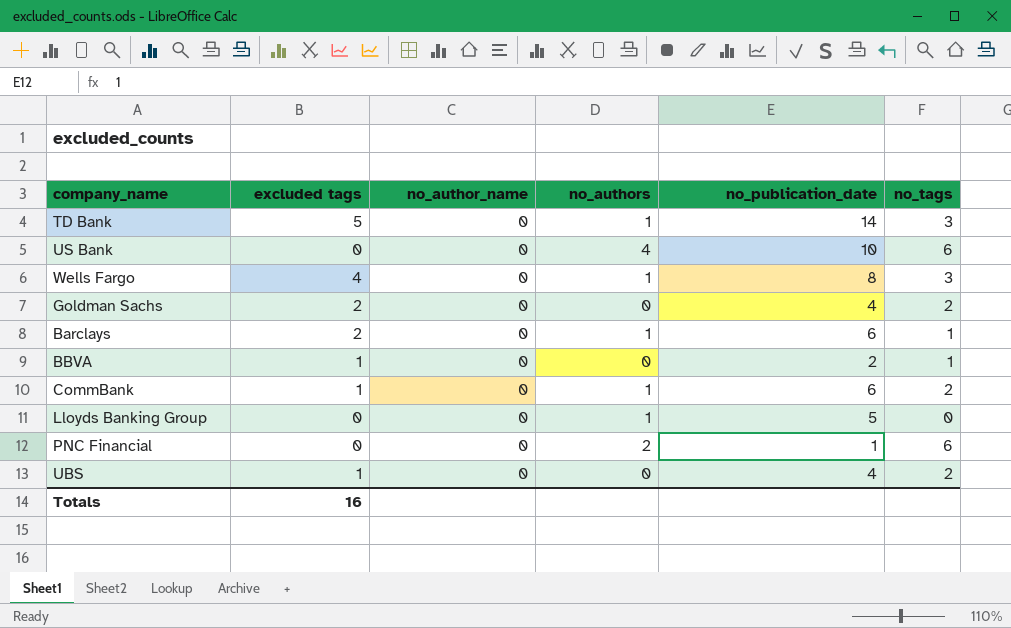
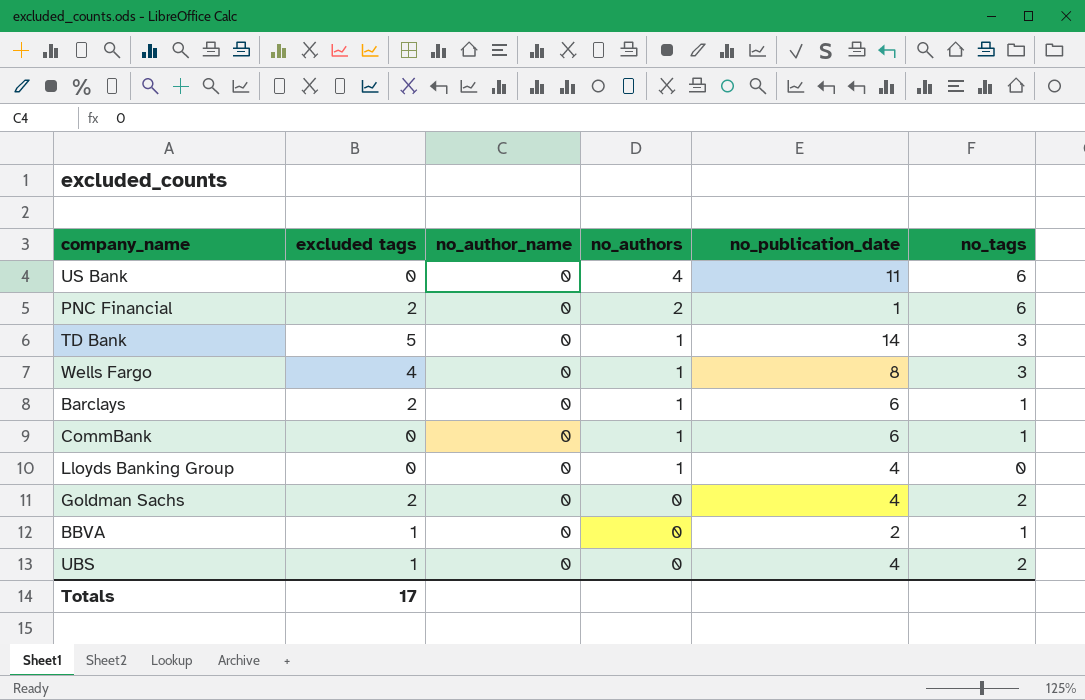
row order: none -> no_authors descending
US Bank | no_publication_date: 10 -> 11
PNC Financial | excluded tags: 0 -> 2
CommBank | excluded tags: 1 -> 0
CommBank | no_tags: 2 -> 1
Lloyds Banking Group | no_publication_date: 5 -> 4
Totals | excluded tags: 16 -> 17

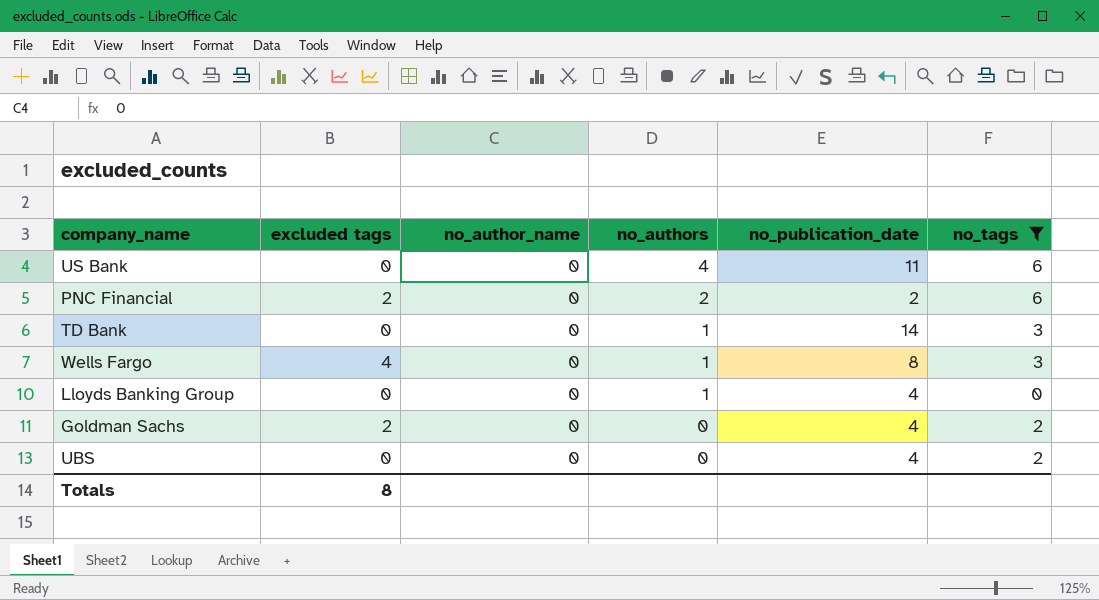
filter: none -> no_tags != 1
PNC Financial | no_publication_date: 1 -> 2
TD Bank | excluded tags: 5 -> 0
UBS | excluded tags: 1 -> 0
Totals | excluded tags: 17 -> 8

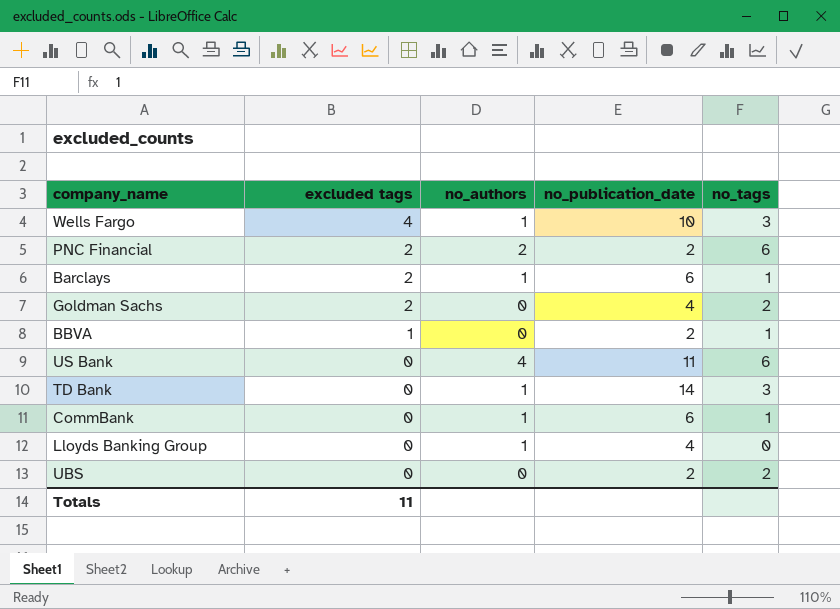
filter: no_tags != 1 -> none
row order: no_authors descending -> excluded tags descending
column no_author_name | position: 3 -> none
Wells Fargo | no_publication_date: 8 -> 10
UBS | no_publication_date: 4 -> 2
Totals | excluded tags: 8 -> 11

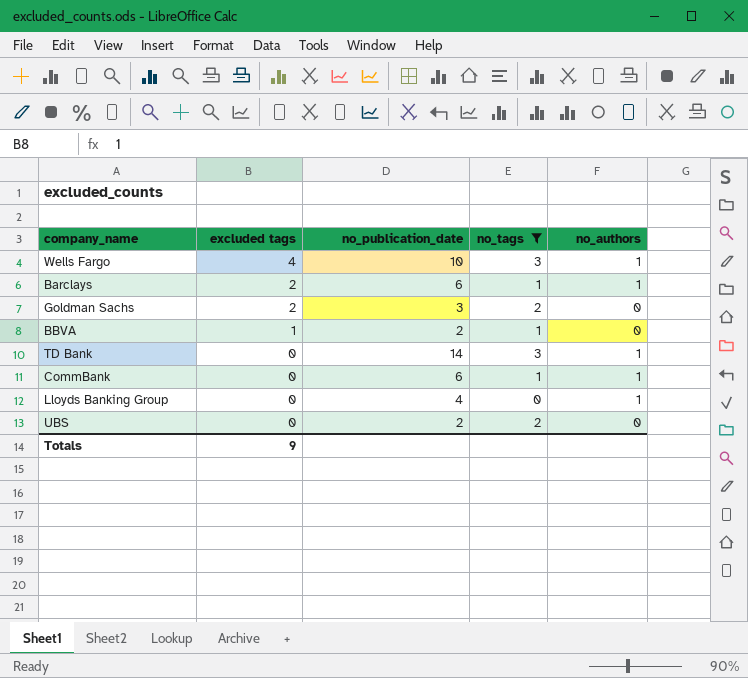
filter: none -> no_tags != 6
column no_authors | position: 3 -> 5
Goldman Sachs | no_publication_date: 4 -> 3
Totals | excluded tags: 11 -> 9

